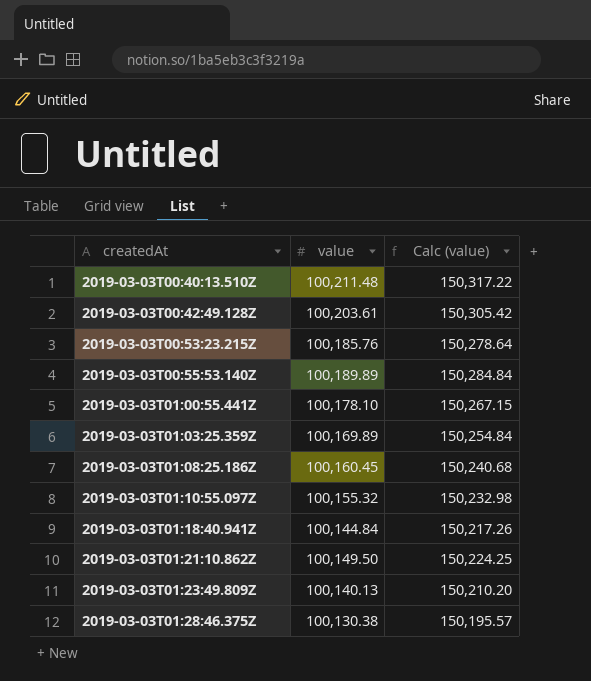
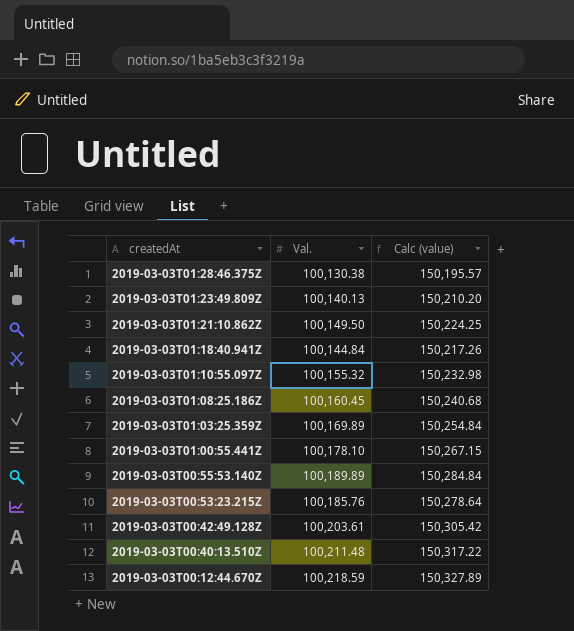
row order: createdAt ascending -> createdAt descending
column name: value -> Val.
row 2019-03-03T00:12:44.670Z: none -> 100,218.59 | 150,327.89

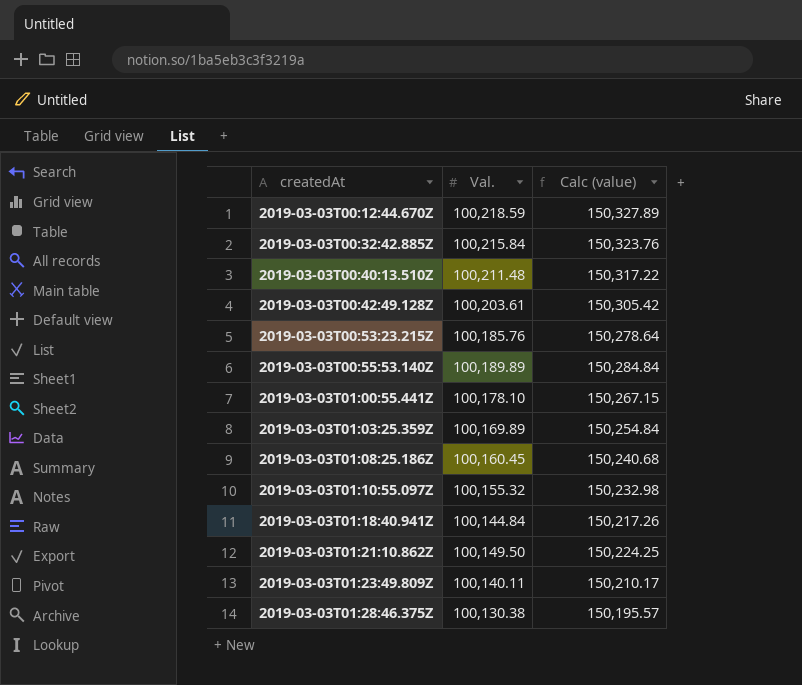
row order: createdAt descending -> createdAt ascending
row 2019-03-03T00:32:42.885Z: none -> 100,215.84 | 150,323.76
2019-03-03T01:23:49.809Z | Val.: 100,140.13 -> 100,140.11
2019-03-03T01:23:49.809Z | Calc (value): 150,210.20 -> 150,210.17

